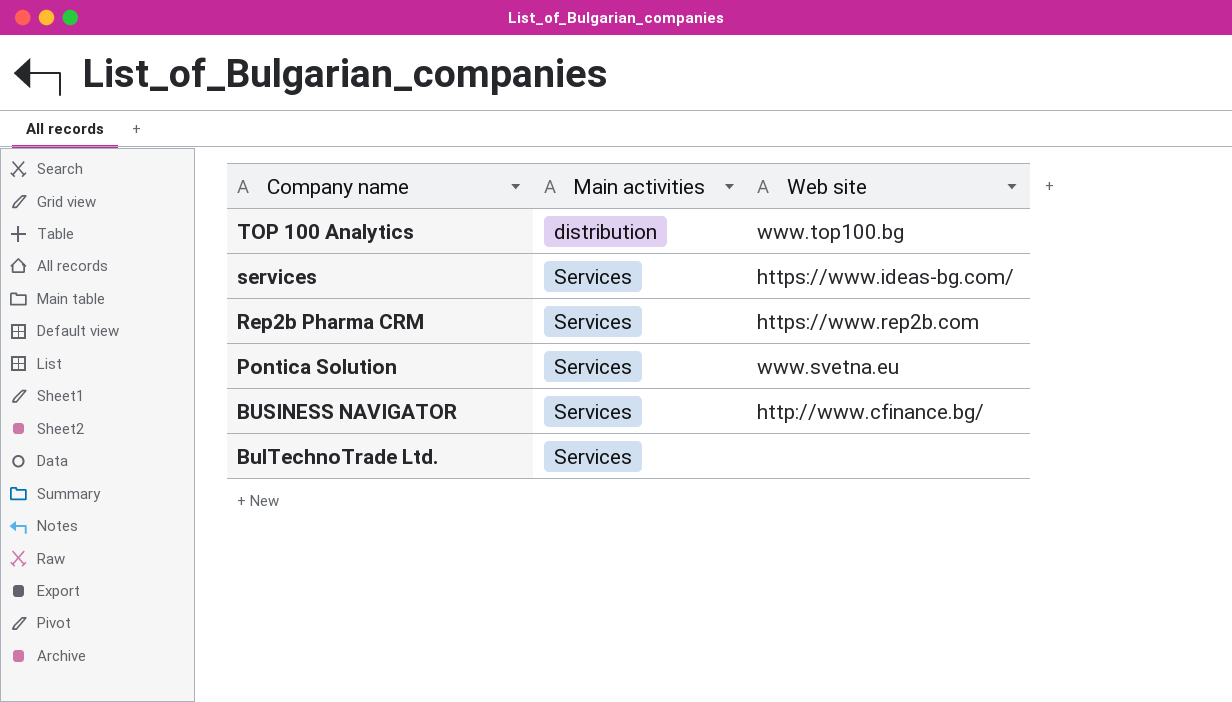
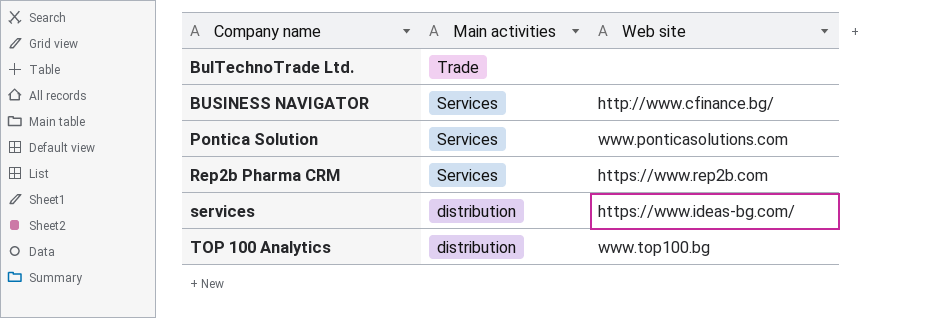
row order: Company name descending -> Company name ascending
BulTechnoTrade Ltd. | Main activities: Services -> Trade
Pontica Solution | Web site: www.svetna.eu -> www.ponticasolutions.com
services | Main activities: Services -> distribution

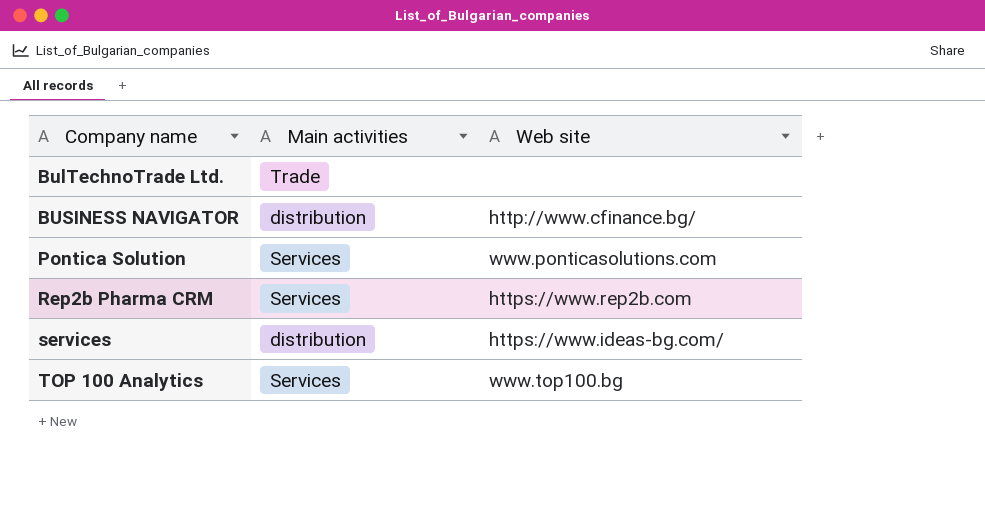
BUSINESS NAVIGATOR | Main activities: Services -> distribution
TOP 100 Analytics | Main activities: distribution -> Services

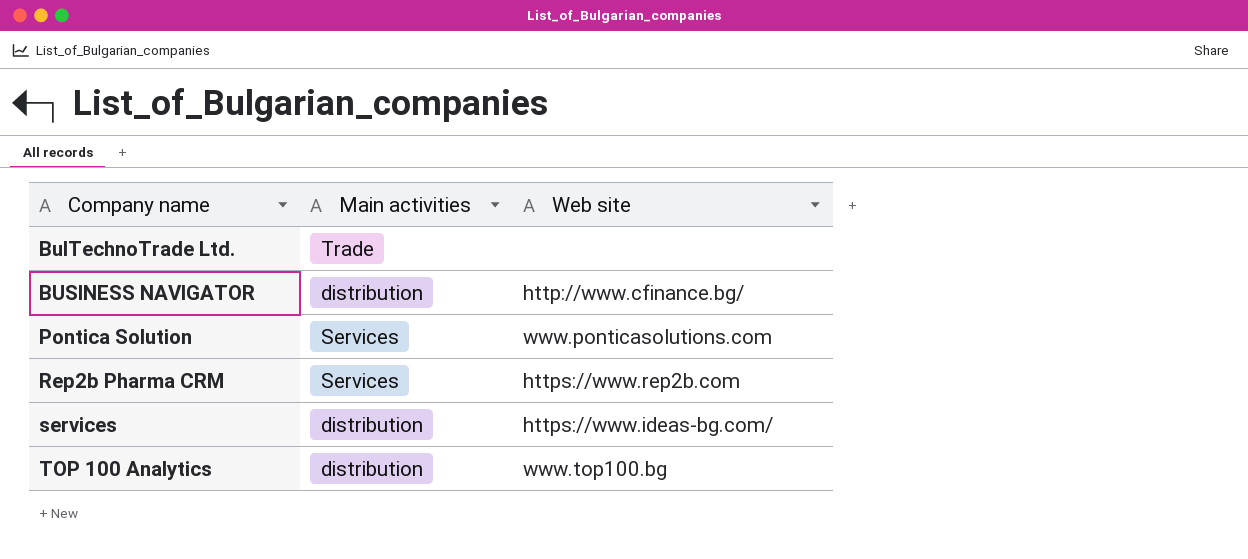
TOP 100 Analytics | Main activities: Services -> distribution

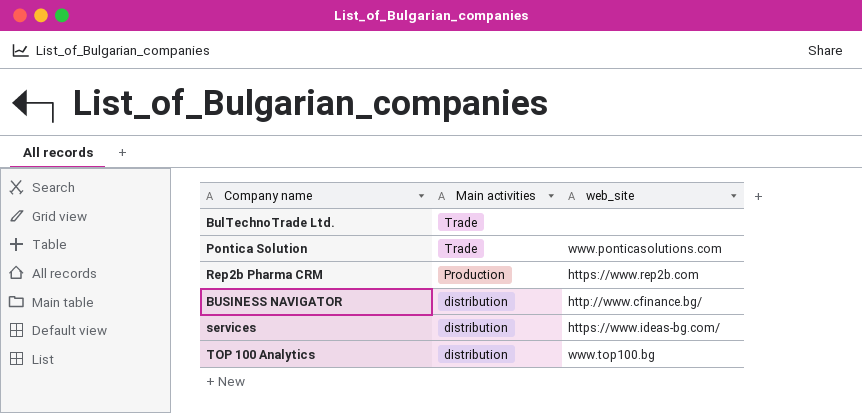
row order: Company name ascending -> Main activities descending
column name: Web site -> web_site
Pontica Solution | Main activities: Services -> Trade
Rep2b Pharma CRM | Main activities: Services -> Production

